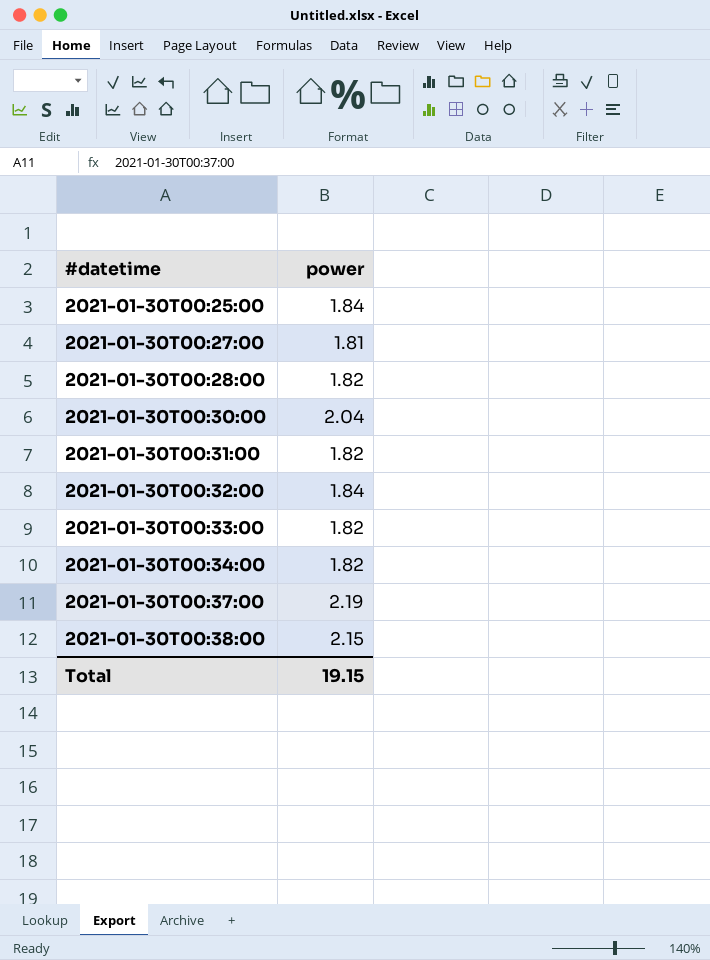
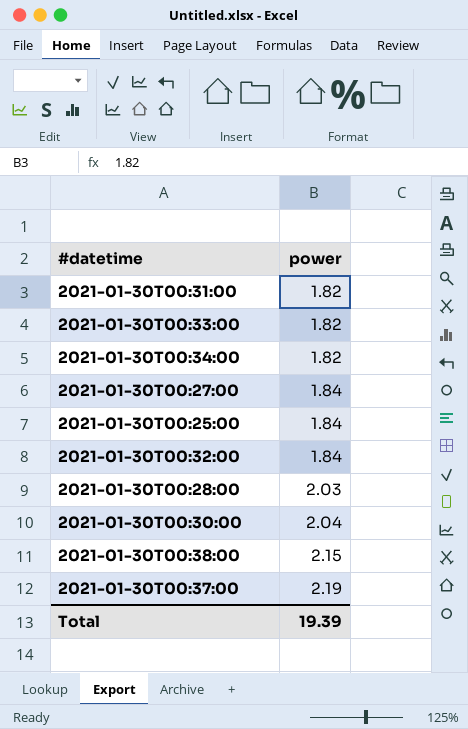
row order: #datetime ascending -> power ascending
2021-01-30T00:27:00 | power: 1.81 -> 1.84
2021-01-30T00:28:00 | power: 1.82 -> 2.03
Total | power: 19.15 -> 19.39

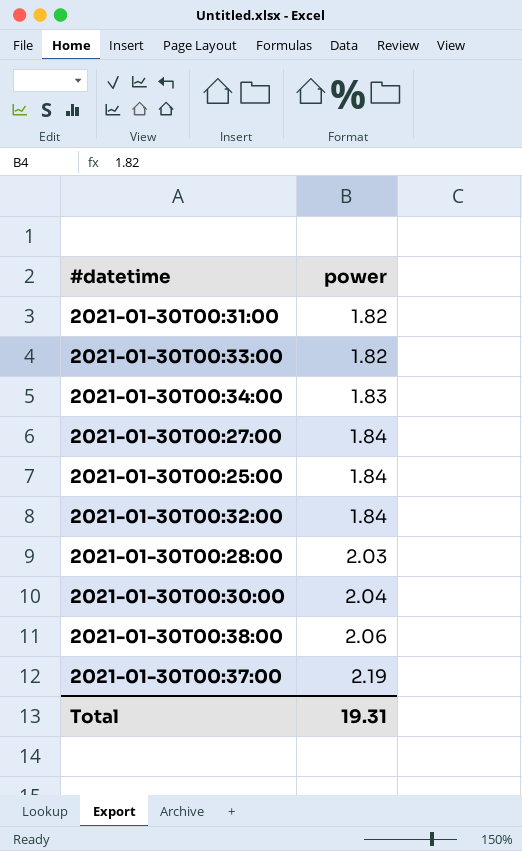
2021-01-30T00:34:00 | power: 1.82 -> 1.83
2021-01-30T00:38:00 | power: 2.15 -> 2.06
Total | power: 19.39 -> 19.31

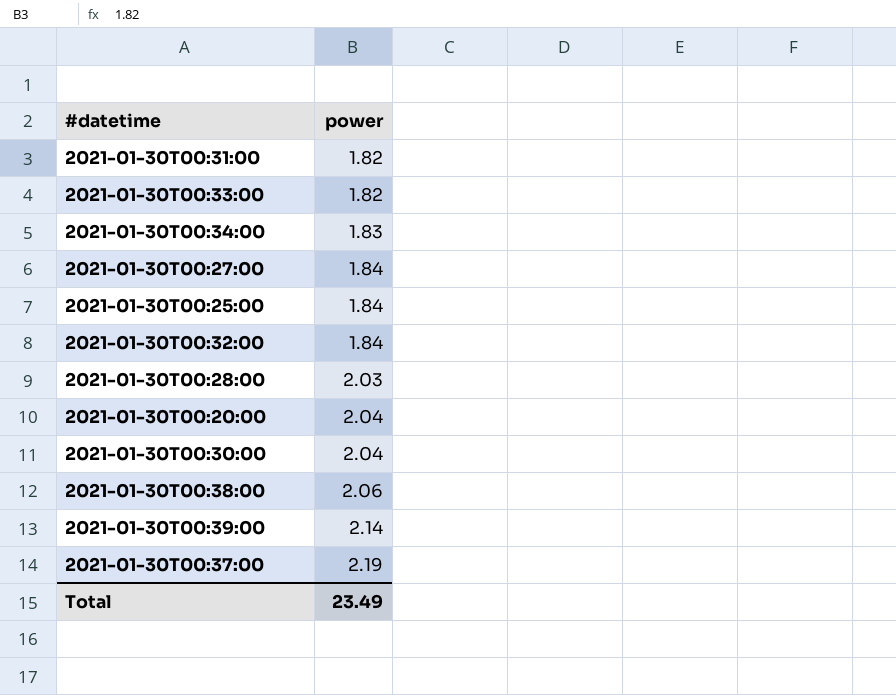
row 2021-01-30T00:20:00: none -> 2.04
row 2021-01-30T00:39:00: none -> 2.14
Total | power: 19.31 -> 23.49

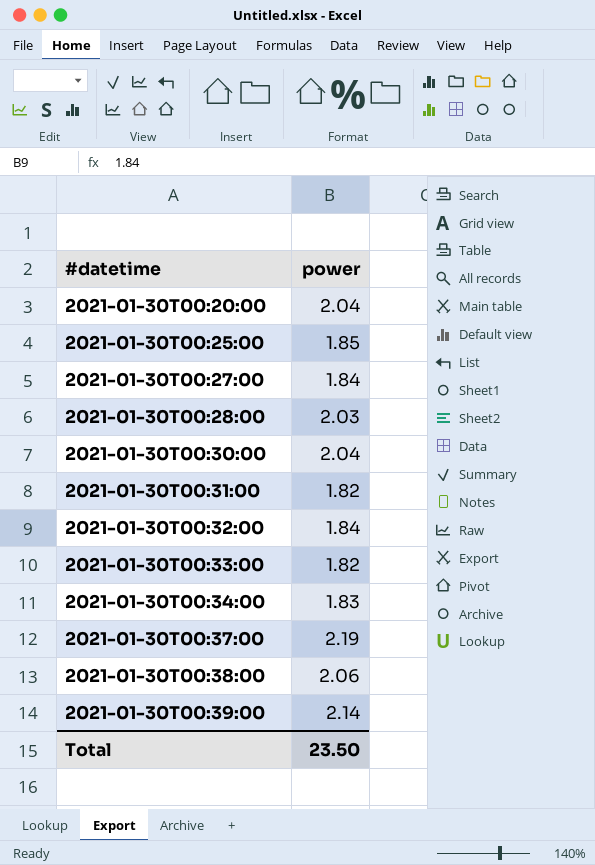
row order: power ascending -> #datetime ascending
2021-01-30T00:25:00 | power: 1.84 -> 1.85
Total | power: 23.49 -> 23.50

